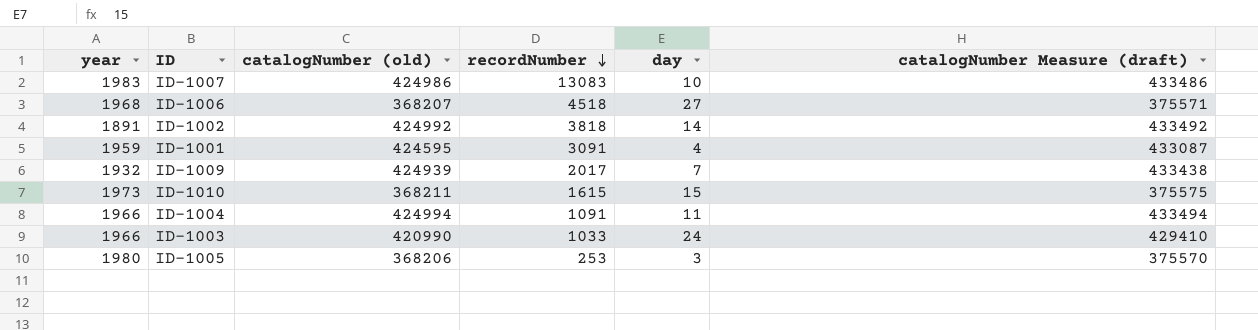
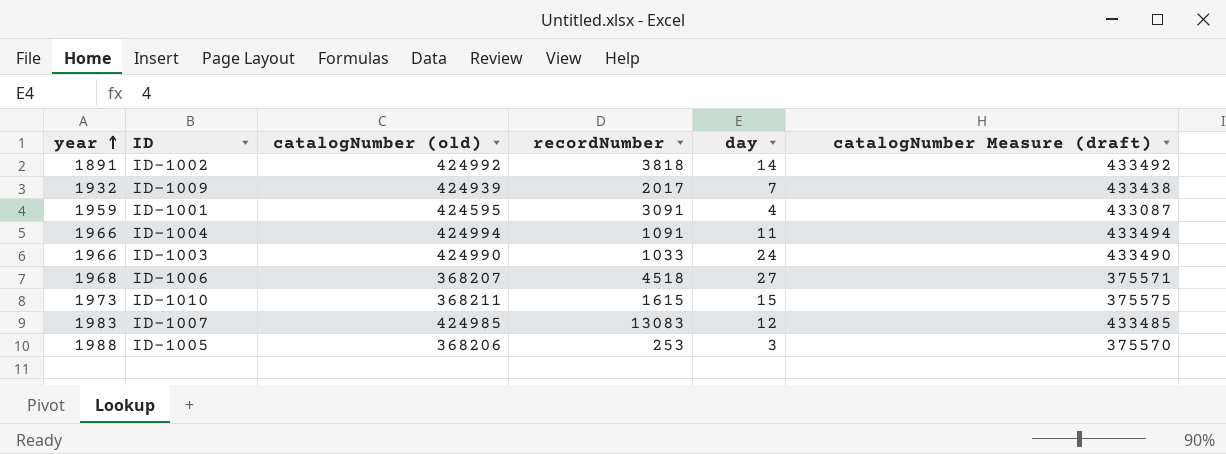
row order: recordNumber descending -> year ascending
ID-1003 | catalogNumber (old): 420990 -> 424990
ID-1003 | catalogNumber Measure (draft): 429410 -> 433490
ID-1007 | catalogNumber (old): 424986 -> 424985
ID-1007 | day: 10 -> 12
ID-1007 | catalogNumber Measure (draft): 433486 -> 433485
ID-1005 | year: 1980 -> 1988

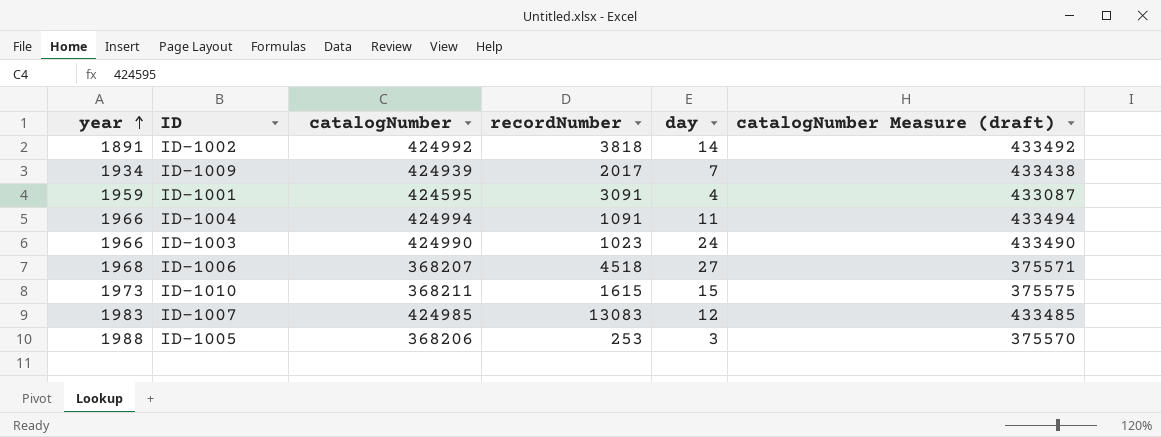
column name: catalogNumber (old) -> catalogNumber
ID-1009 | year: 1932 -> 1934
ID-1003 | recordNumber: 1033 -> 1023

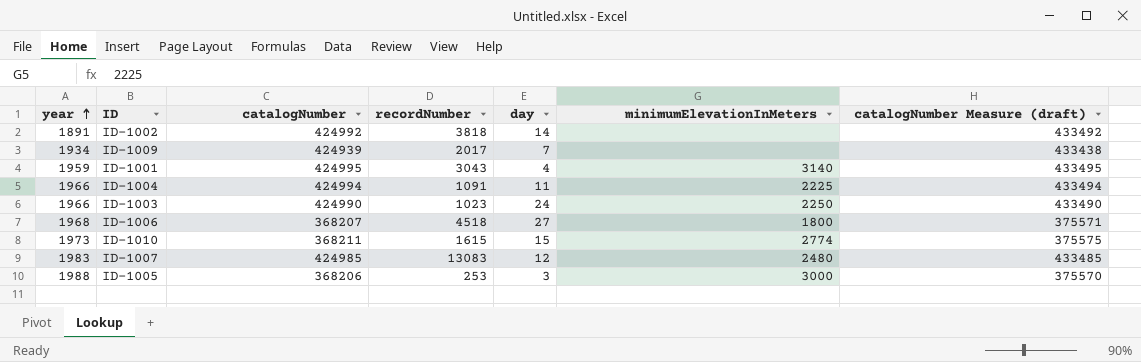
column minimumElevationInMeters | position: none -> 6
ID-1001 | catalogNumber: 424595 -> 424995
ID-1001 | recordNumber: 3091 -> 3043
ID-1001 | catalogNumber Measure (draft): 433087 -> 433495

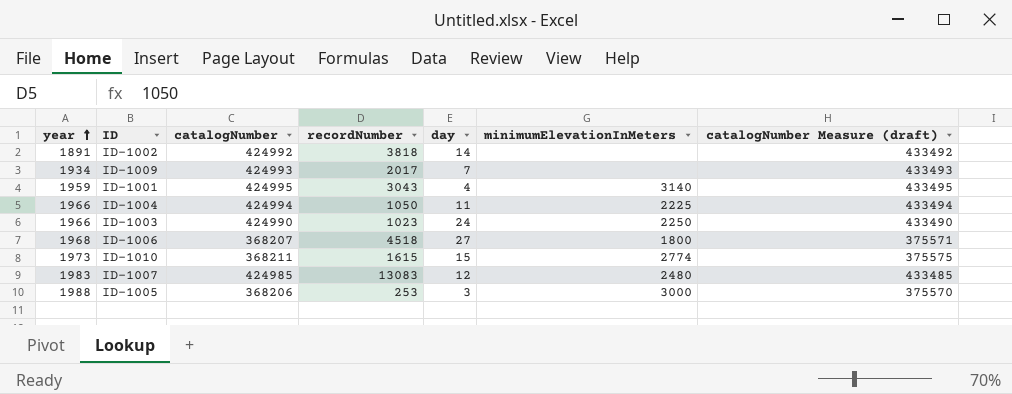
ID-1009 | catalogNumber: 424939 -> 424993
ID-1009 | catalogNumber Measure (draft): 433438 -> 433493
ID-1004 | recordNumber: 1091 -> 1050

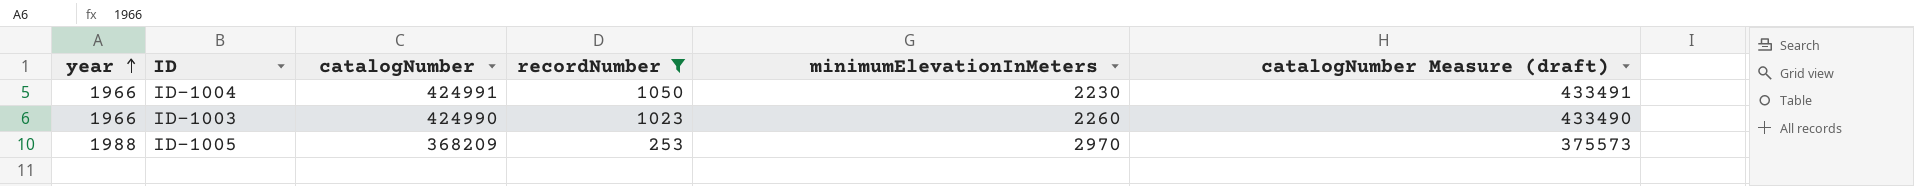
filter: none -> recordNumber <= 1050
column day | position: 5 -> none
ID-1004 | catalogNumber: 424994 -> 424991
ID-1004 | minimumElevationInMeters: 2225 -> 2230
ID-1004 | catalogNumber Measure (draft): 433494 -> 433491
ID-1003 | minimumElevationInMeters: 2250 -> 2260
ID-1005 | catalogNumber: 368206 -> 368209
ID-1005 | minimumElevationInMeters: 3000 -> 2970
ID-1005 | catalogNumber Measure (draft): 375570 -> 375573

